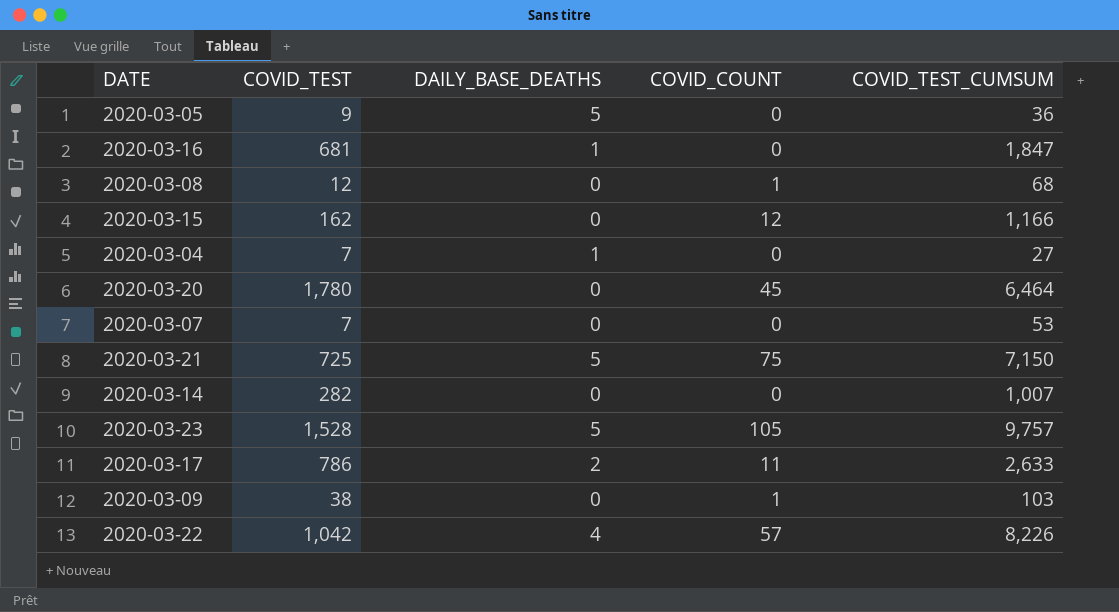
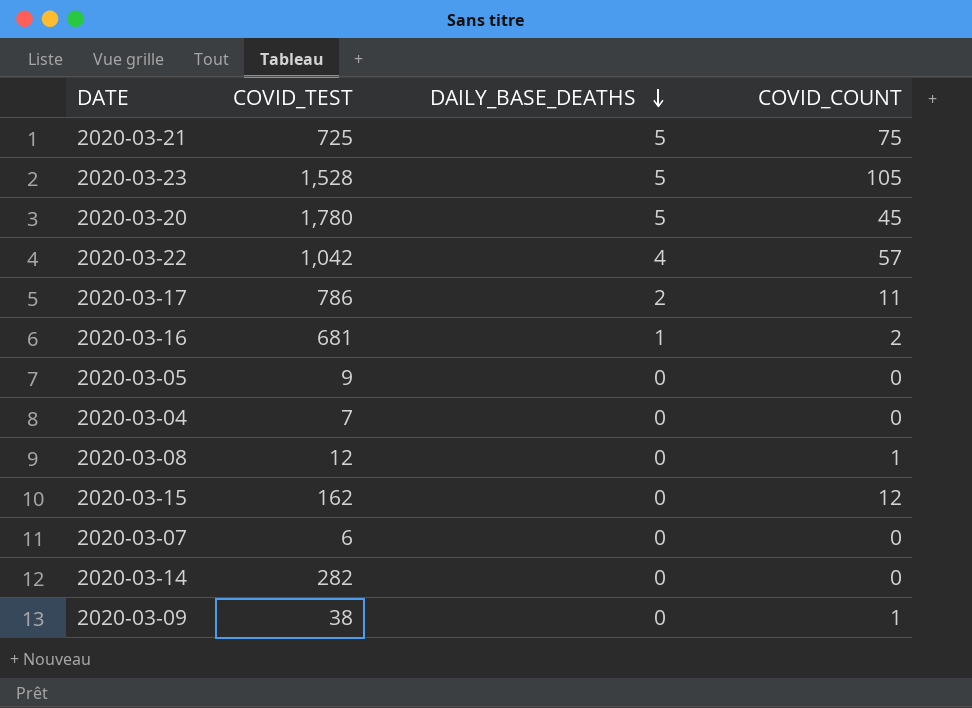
row order: none -> DAILY_BASE_DEATHS descending
column COVID_TEST_CUMSUM | position: 5 -> none
2020-03-20 | DAILY_BASE_DEATHS: 0 -> 5
2020-03-16 | COVID_COUNT: 0 -> 2
2020-03-05 | DAILY_BASE_DEATHS: 5 -> 0
2020-03-04 | DAILY_BASE_DEATHS: 1 -> 0
2020-03-07 | COVID_TEST: 7 -> 6

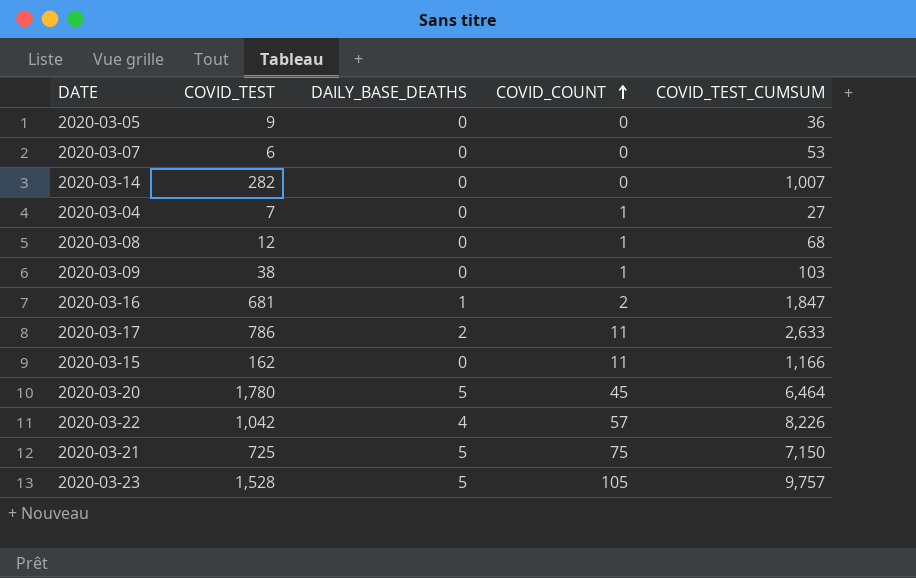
row order: DAILY_BASE_DEATHS descending -> COVID_COUNT ascending
column COVID_TEST_CUMSUM | position: none -> 5
2020-03-04 | COVID_COUNT: 0 -> 1
2020-03-15 | COVID_COUNT: 12 -> 11

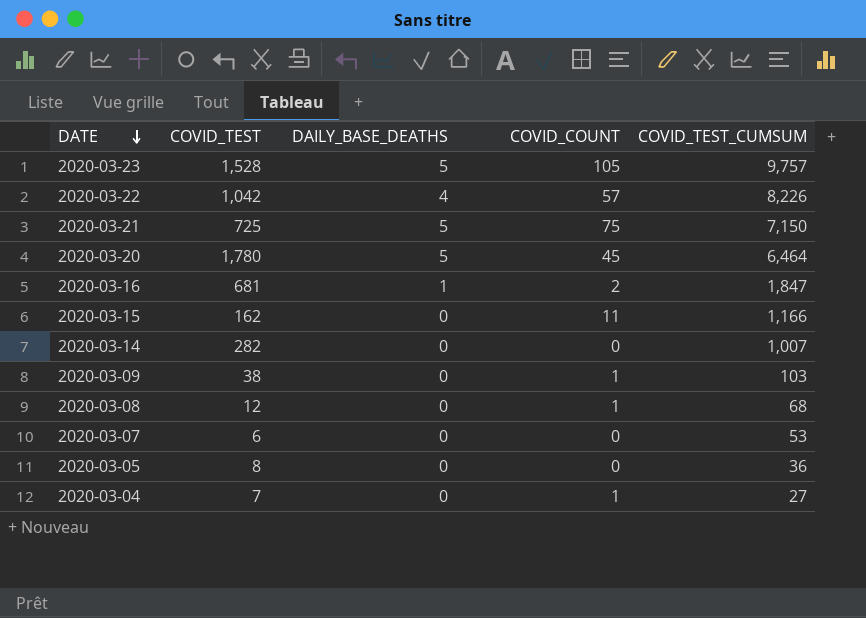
row order: COVID_COUNT ascending -> DATE descending
row 2020-03-17: 786 | 2 | 11 | 2,633 -> none
2020-03-05 | COVID_TEST: 9 -> 8

